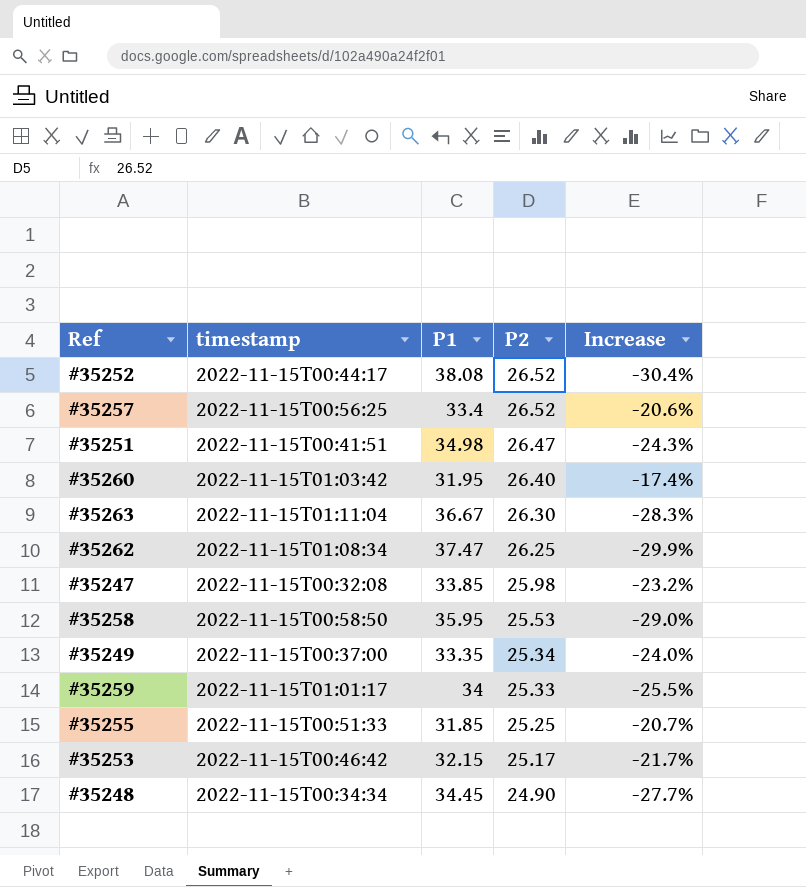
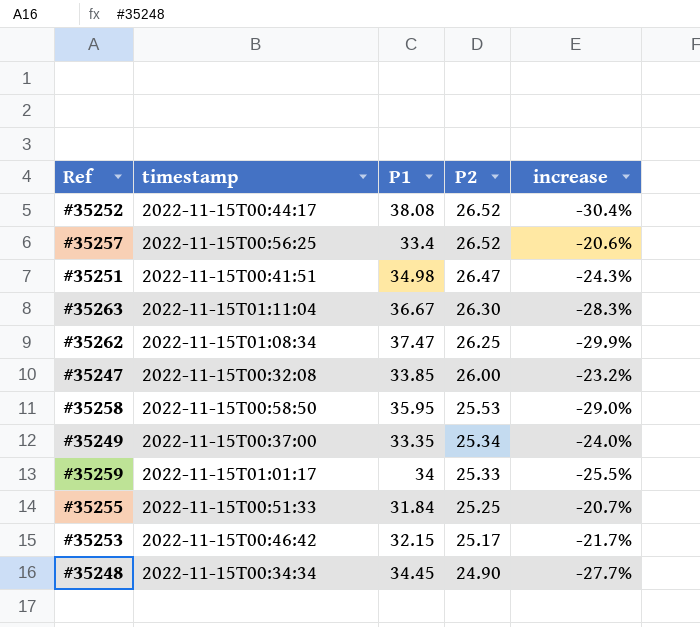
column name: Increase -> increase
row #35260: 2022-11-15T01:03:42 | 31.95 | 26.40 | -17.4% -> none
#35247 | P2: 25.98 -> 26.00
#35255 | P1: 31.85 -> 31.84

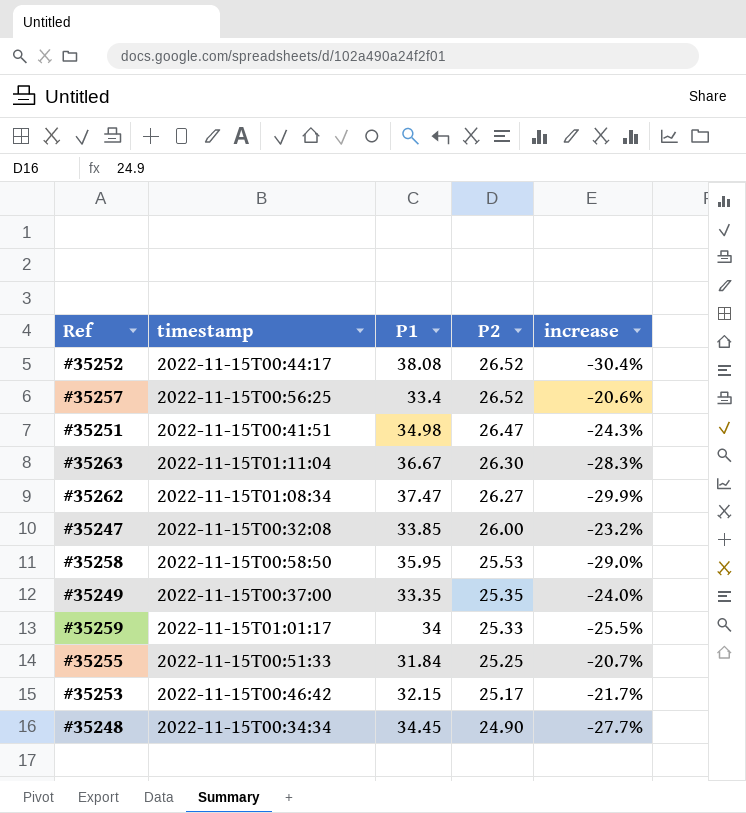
#35262 | P2: 26.25 -> 26.27
#35249 | P2: 25.34 -> 25.35

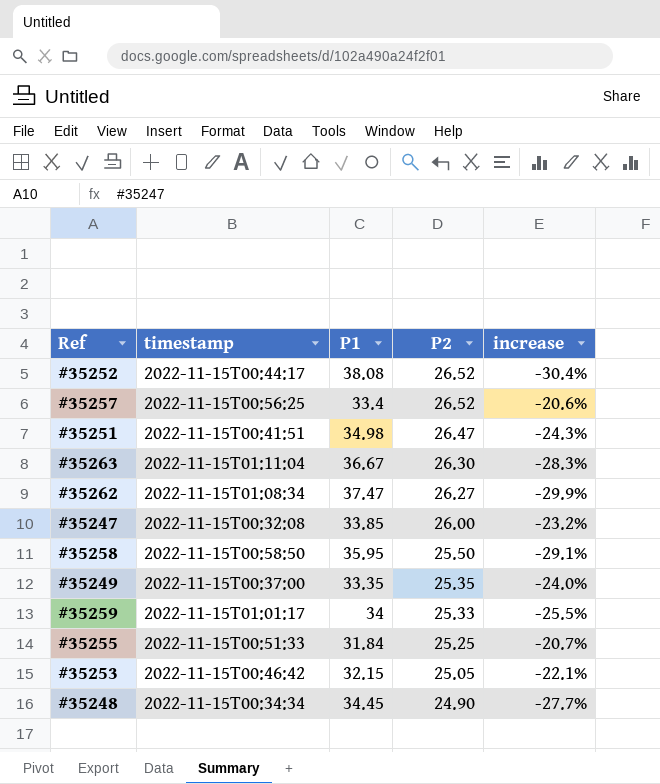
#35258 | P2: 25.53 -> 25.50
#35258 | increase: -29.0% -> -29.1%
#35253 | P2: 25.17 -> 25.05
#35253 | increase: -21.7% -> -22.1%

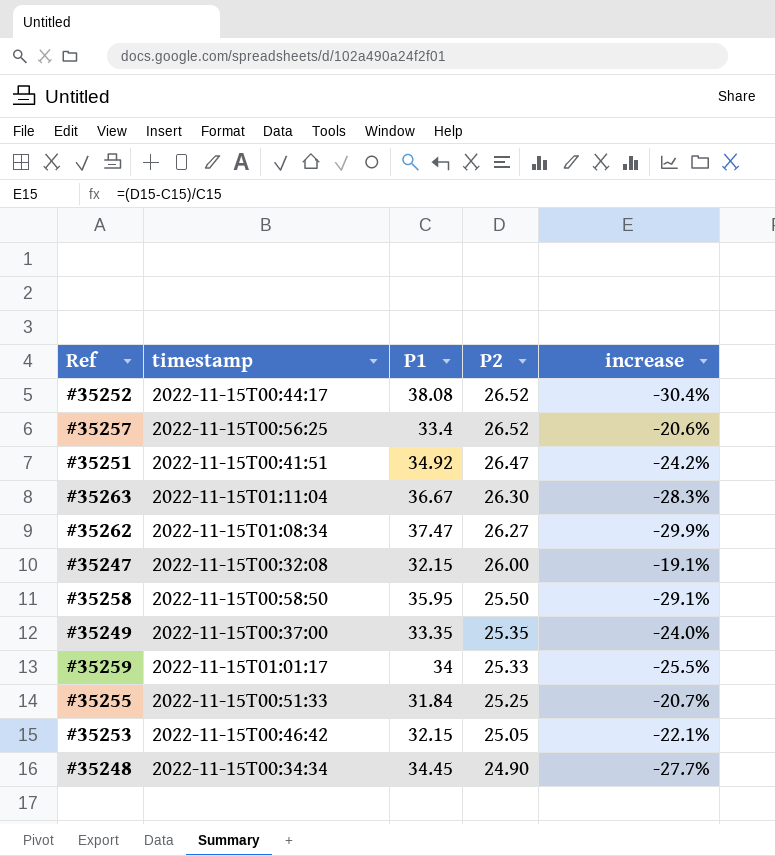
#35251 | P1: 34.98 -> 34.92
#35251 | increase: -24.3% -> -24.2%
#35247 | P1: 33.85 -> 32.15
#35247 | increase: -23.2% -> -19.1%

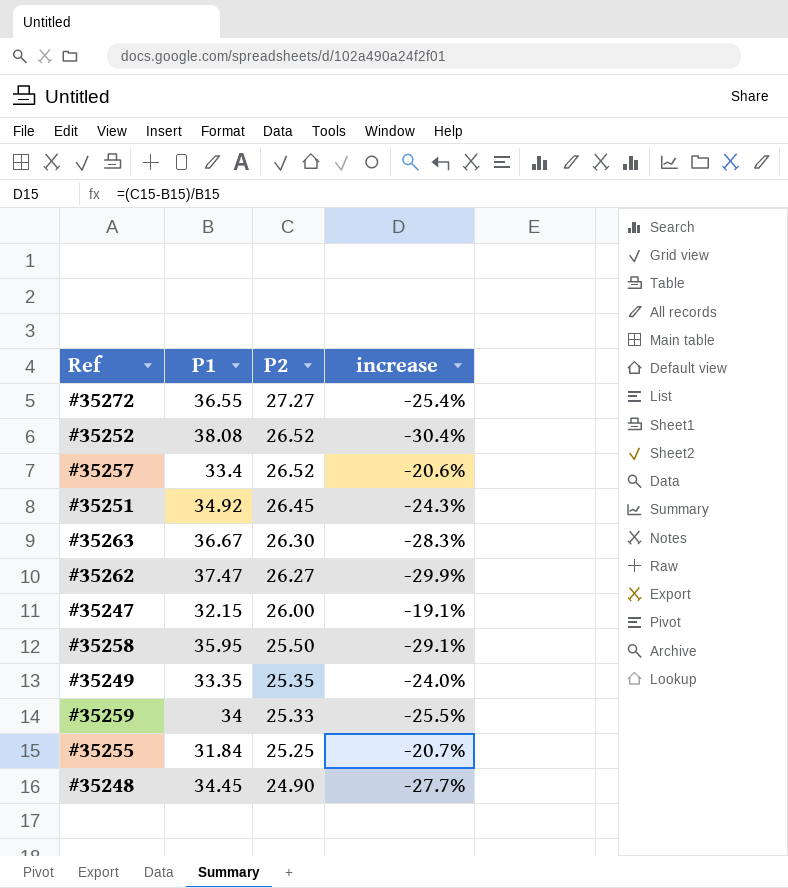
column timestamp | position: 2 -> none
row #35253: 2022-11-15T00:46:42 | 32.15 | 25.05 | -22.1% -> none
row #35272: none -> 36.55 | 27.27 | -25.4%
#35251 | P2: 26.47 -> 26.45
#35251 | increase: -24.2% -> -24.3%

